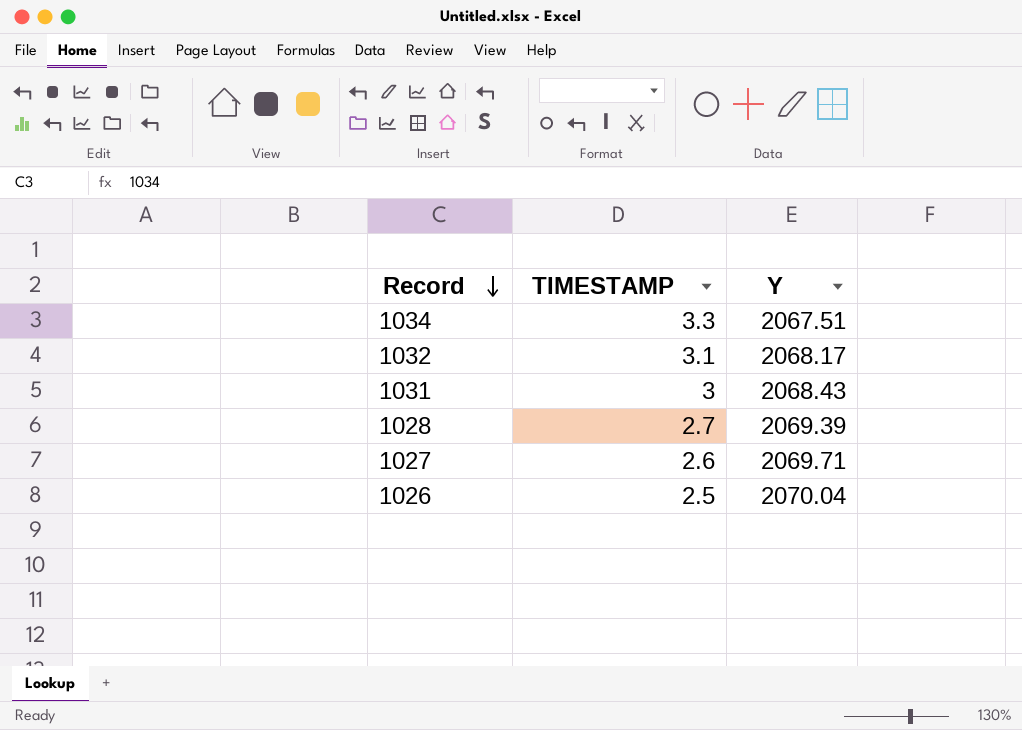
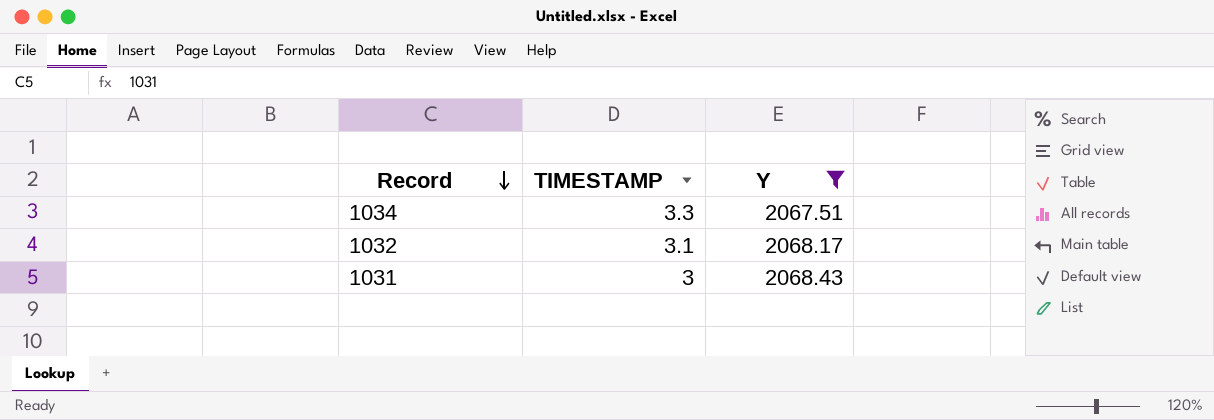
filter: none -> Y <= 2068.43

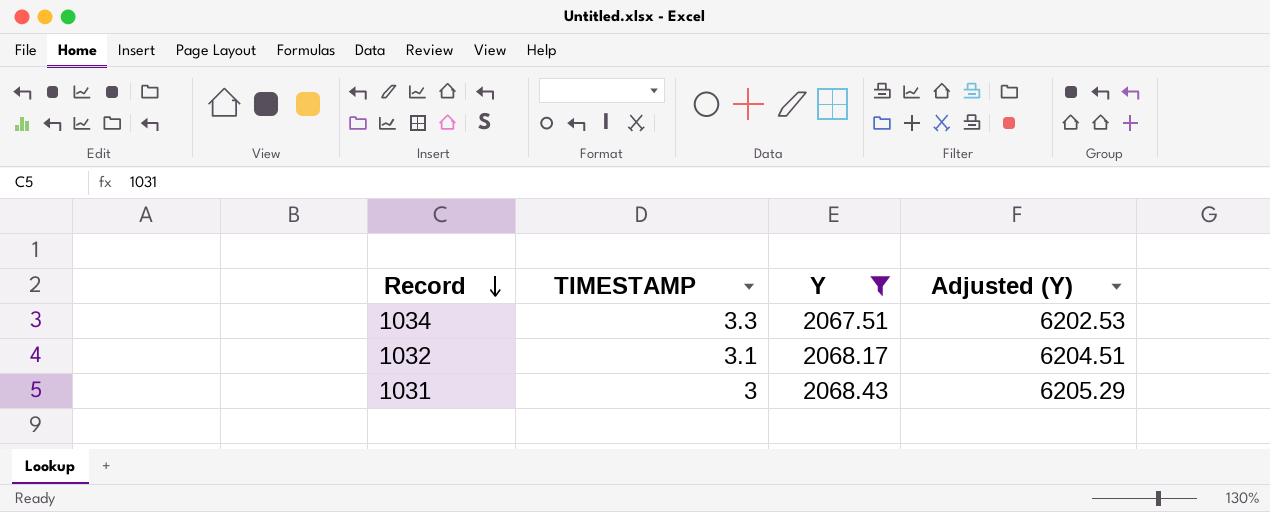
column Adjusted (Y) | formula: none -> [Y] * 3

